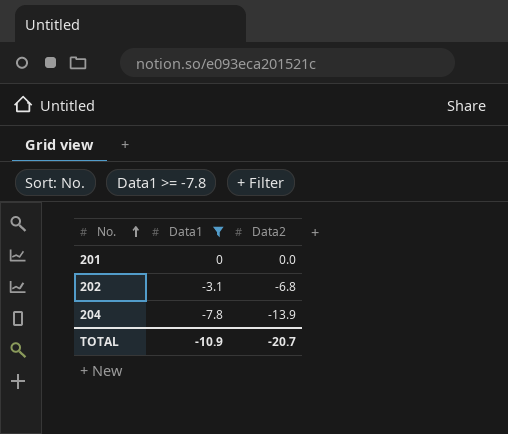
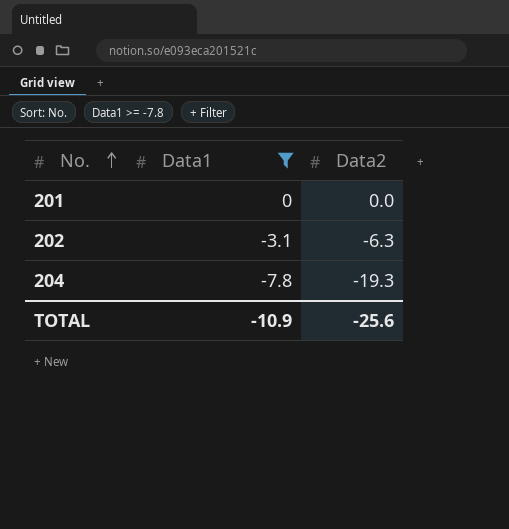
202 | Data2: -6.8 -> -6.3
204 | Data2: -13.9 -> -19.3
TOTAL | Data2: -20.7 -> -25.6

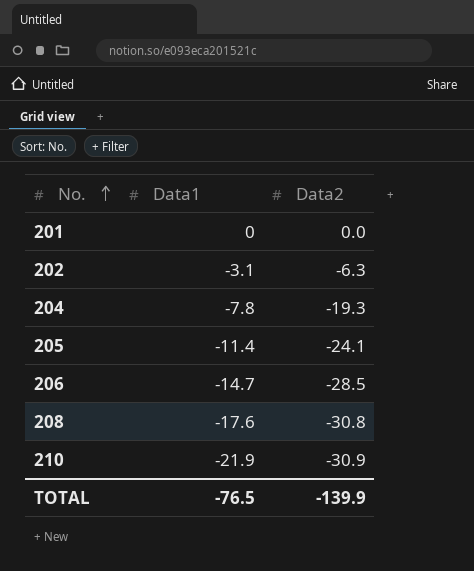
filter: Data1 >= -7.8 -> none
TOTAL | Data1: -10.9 -> -76.5
TOTAL | Data2: -25.6 -> -139.9

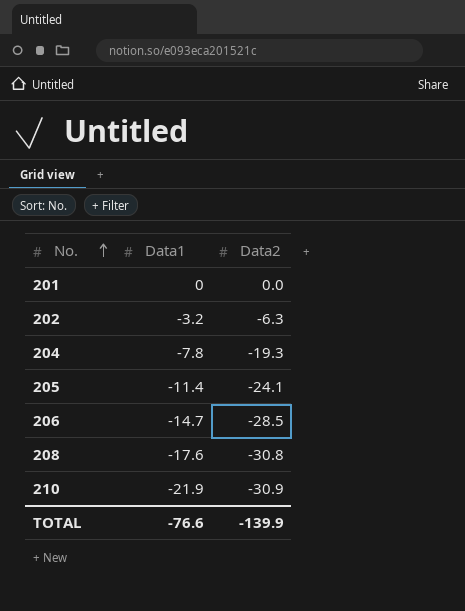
202 | Data1: -3.1 -> -3.2
TOTAL | Data1: -76.5 -> -76.6

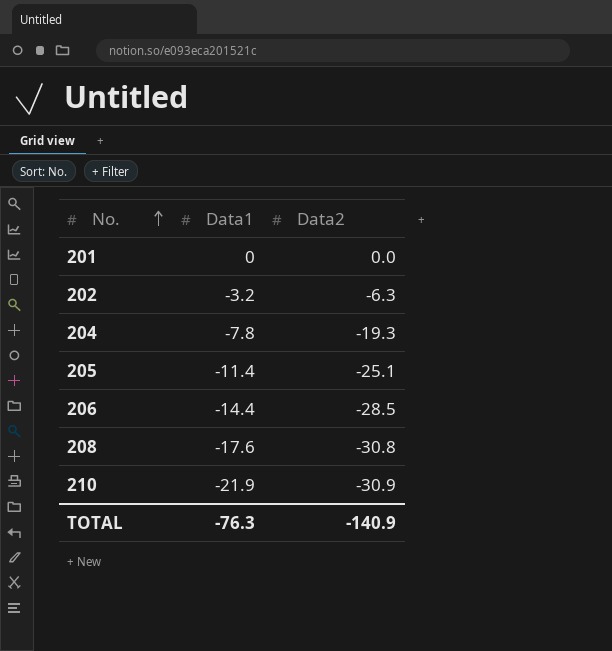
205 | Data2: -24.1 -> -25.1
206 | Data1: -14.7 -> -14.4
TOTAL | Data1: -76.6 -> -76.3
TOTAL | Data2: -139.9 -> -140.9

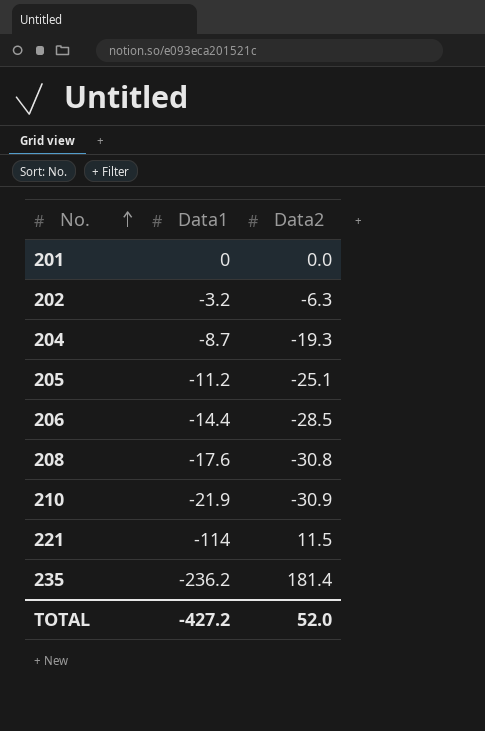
204 | Data1: -7.8 -> -8.7
205 | Data1: -11.4 -> -11.2
row 221: none -> -114 | 11.5
row 235: none -> -236.2 | 181.4
TOTAL | Data1: -76.3 -> -427.2
TOTAL | Data2: -140.9 -> 52.0

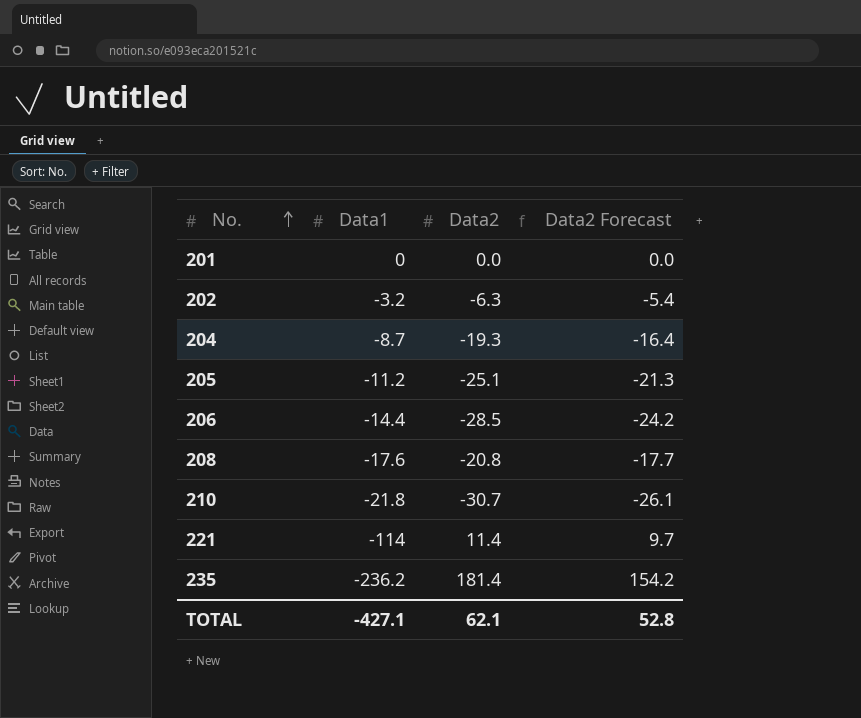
column Data2 Forecast | formula: none -> [Data2] * 0.85
208 | Data2: -30.8 -> -20.8
210 | Data1: -21.9 -> -21.8
210 | Data2: -30.9 -> -30.7
221 | Data2: 11.5 -> 11.4
TOTAL | Data1: -427.2 -> -427.1
TOTAL | Data2: 52.0 -> 62.1

